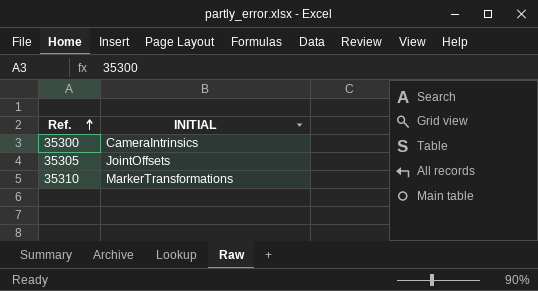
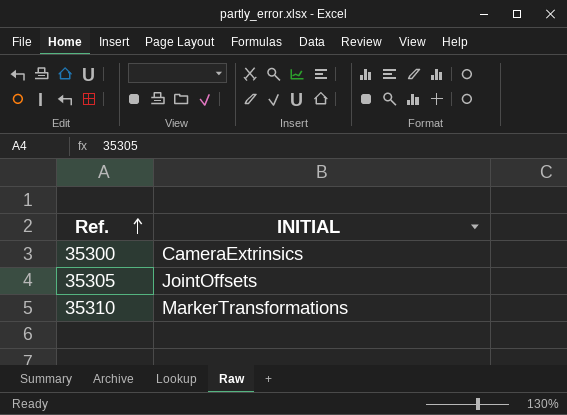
35300 | INITIAL: CameraIntrinsics -> CameraExtrinsics

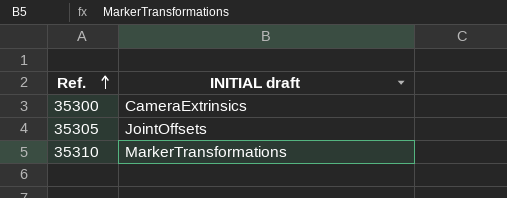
column name: INITIAL -> INITIAL draft

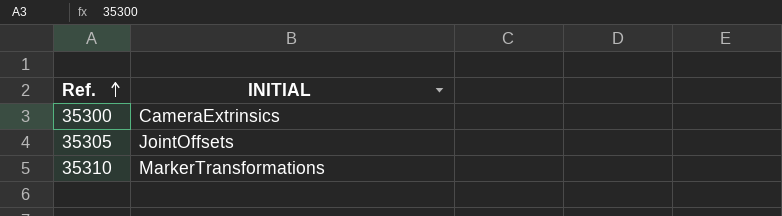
column name: INITIAL draft -> INITIAL

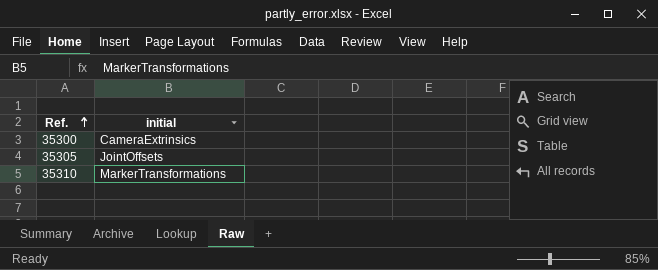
column name: INITIAL -> initial

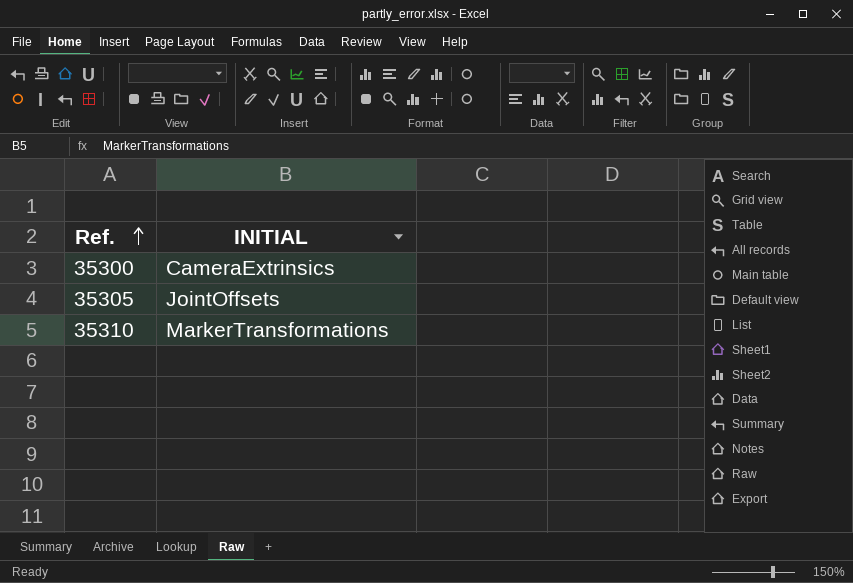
column name: initial -> INITIAL

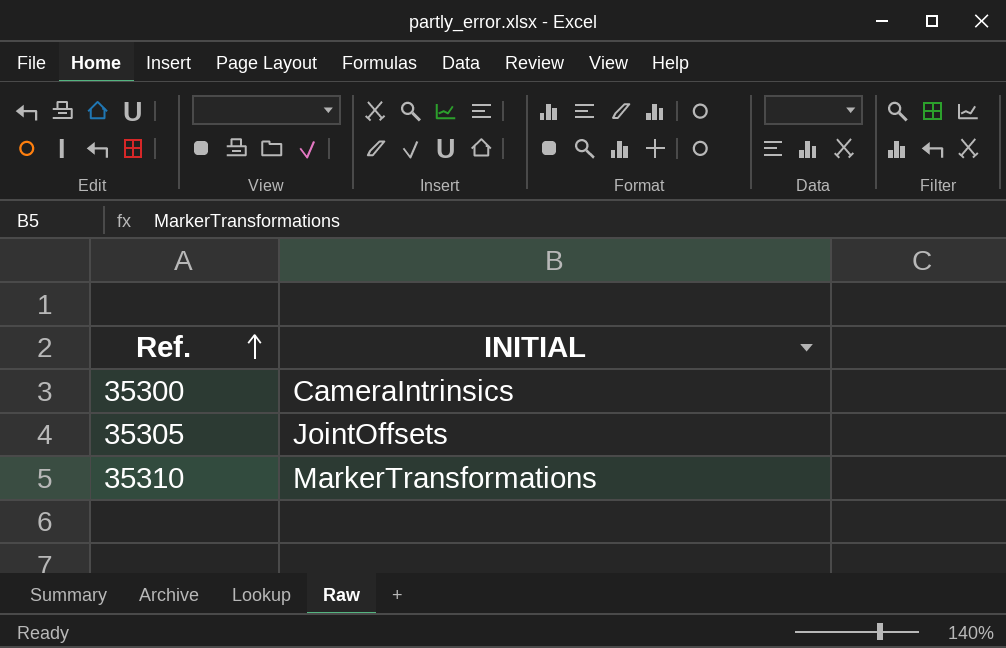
35300 | INITIAL: CameraExtrinsics -> CameraIntrinsics

